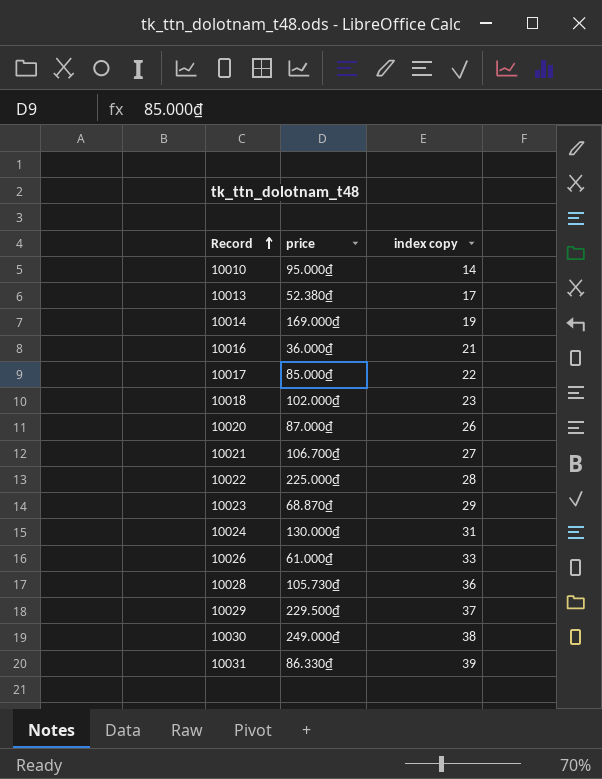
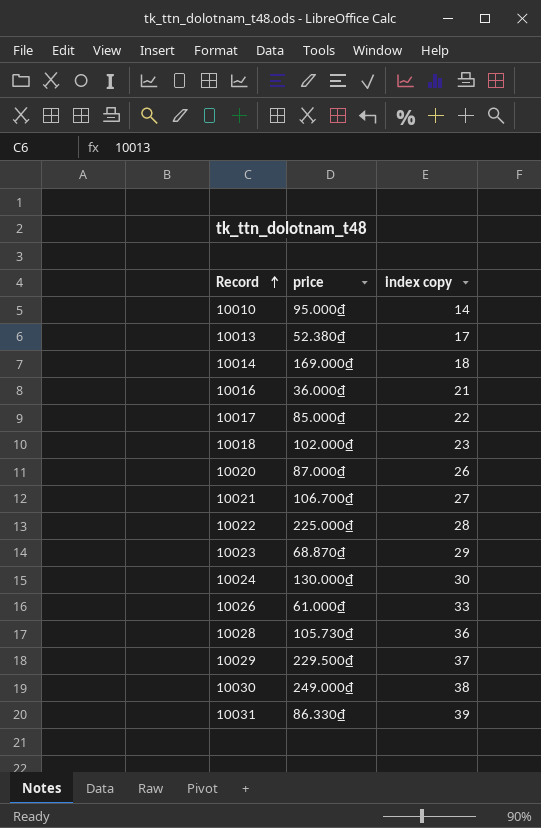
10014 | index copy: 19 -> 18
10024 | index copy: 31 -> 30

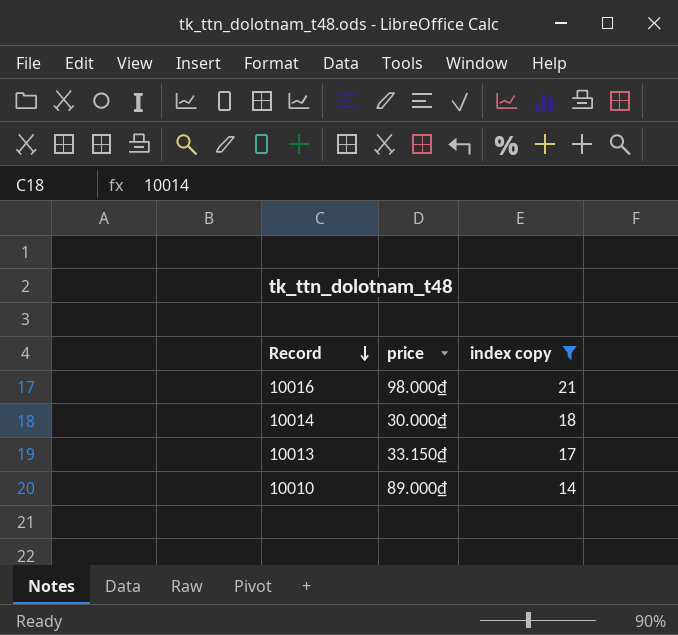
filter: none -> index copy <= 21
row order: Record ascending -> Record descending
10016 | price: 36.000₫ -> 98.000₫
10014 | price: 169.000₫ -> 30.000₫
10013 | price: 52.380₫ -> 33.150₫
10010 | price: 95.000₫ -> 89.000₫

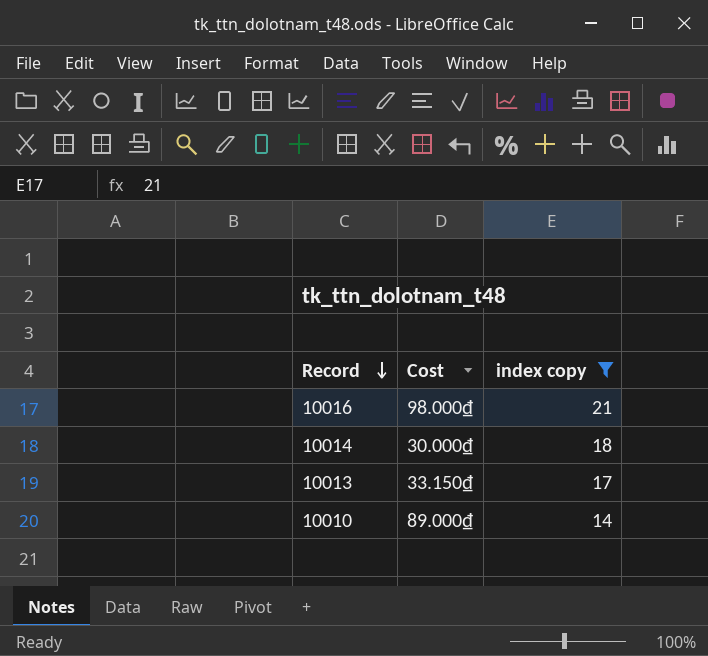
column name: price -> Cost

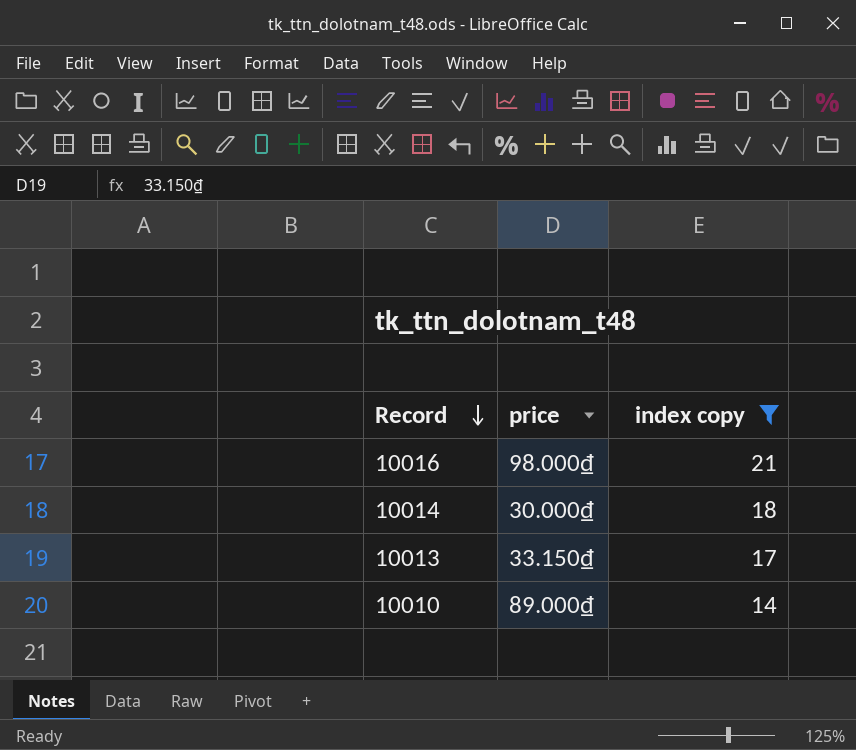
column name: Cost -> price

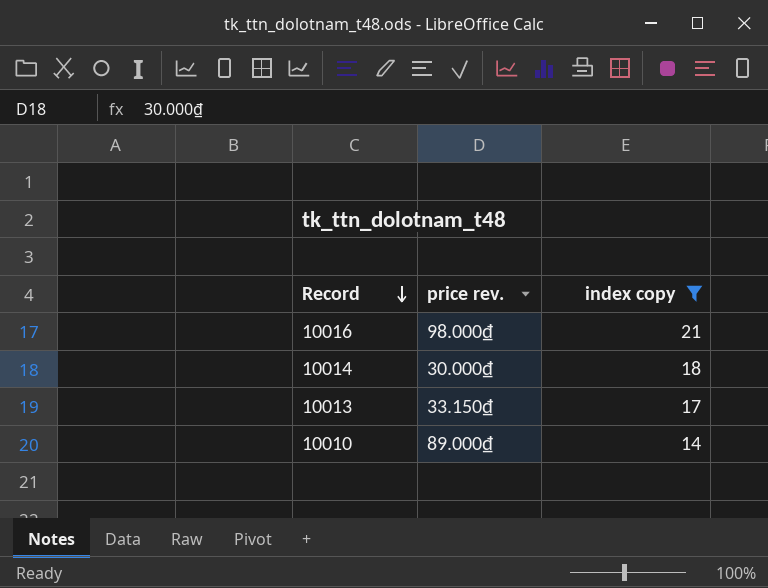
column name: price -> price rev.

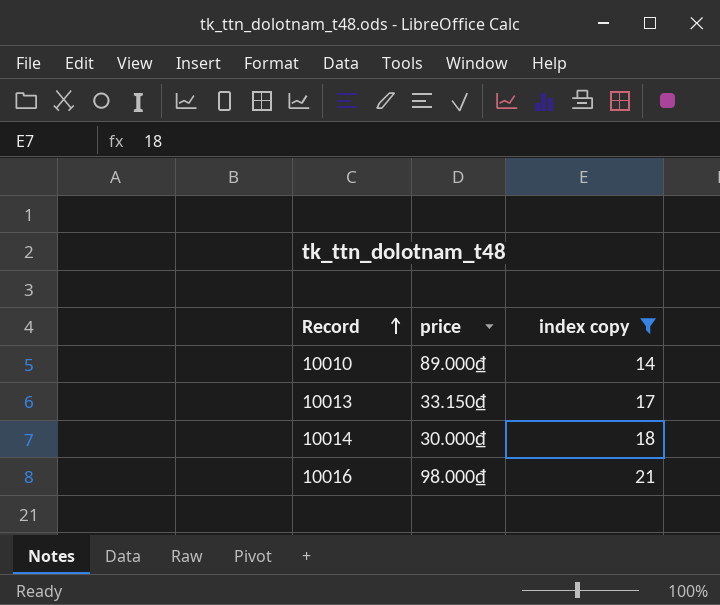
row order: Record descending -> Record ascending
column name: price rev. -> price

